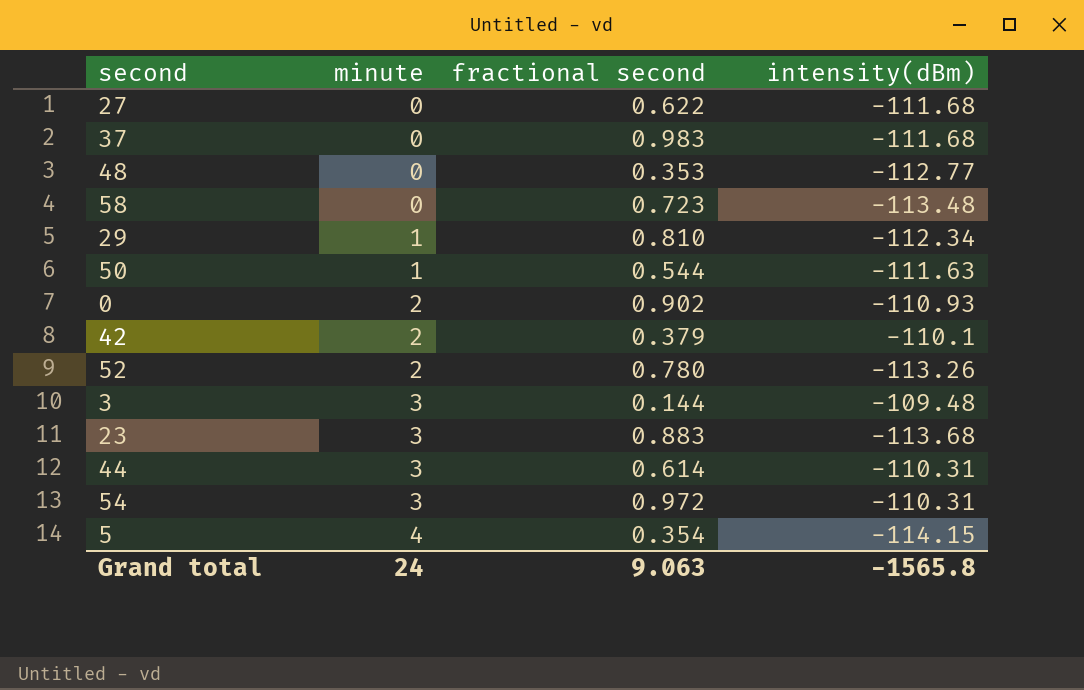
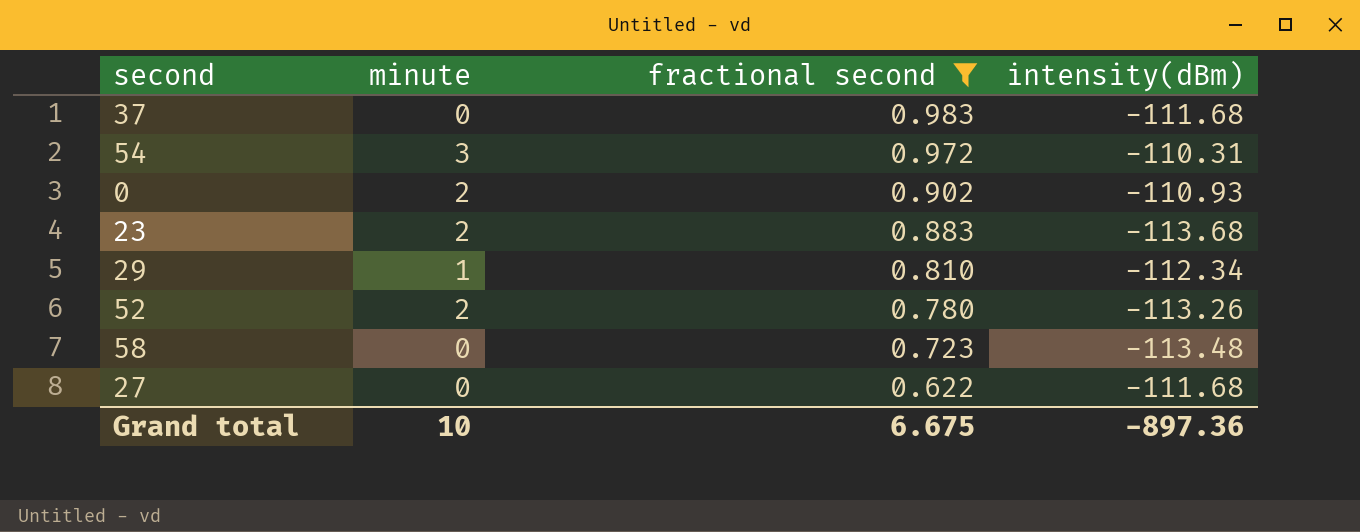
filter: none -> fractional second >= 0.622
row order: minute ascending -> fractional second descending
23 | minute: 3 -> 2
Grand total | minute: 24 -> 10
Grand total | fractional second: 9.063 -> 6.675
Grand total | intensity(dBm): -1565.8 -> -897.36

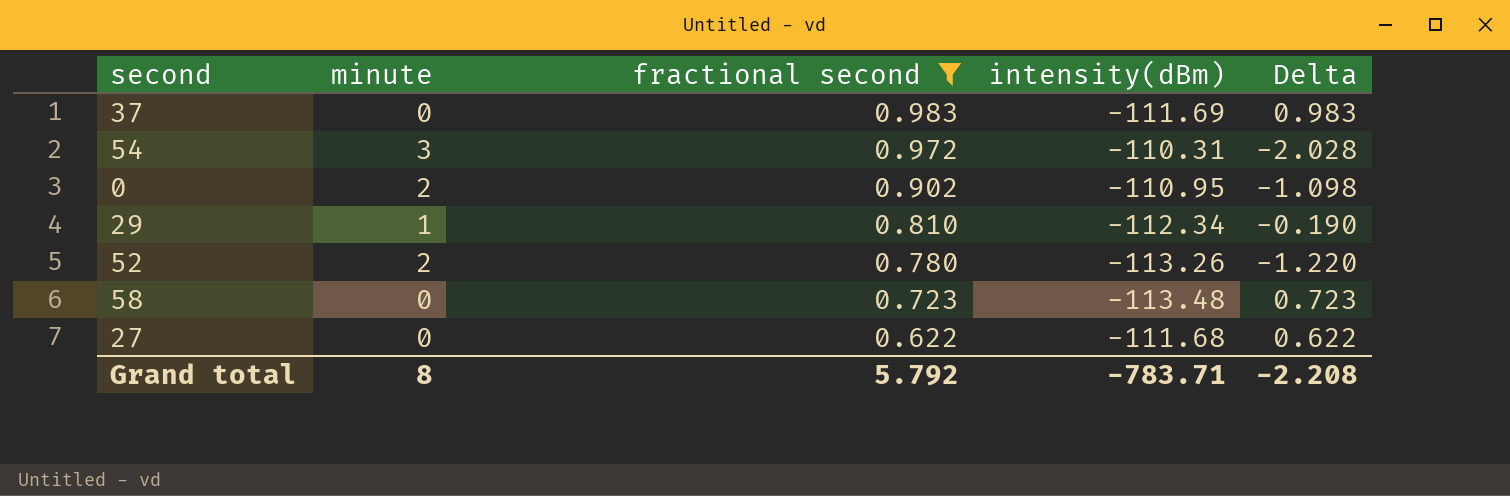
column Delta | formula: none -> [fractional second] - [minute]
row 23: 2 | 0.883 | -113.68 -> none
37 | intensity(dBm): -111.68 -> -111.69
0 | intensity(dBm): -110.93 -> -110.95
Grand total | minute: 10 -> 8
Grand total | fractional second: 6.675 -> 5.792
Grand total | intensity(dBm): -897.36 -> -783.71

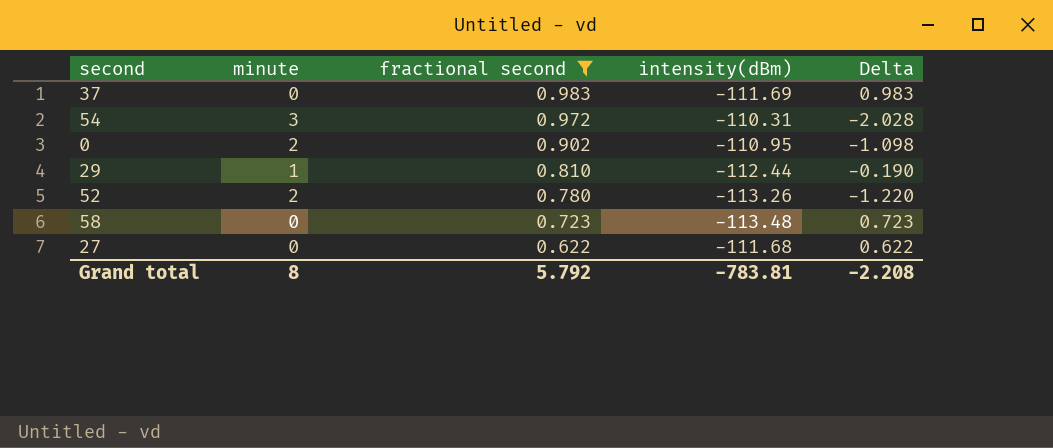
29 | intensity(dBm): -112.34 -> -112.44
Grand total | intensity(dBm): -783.71 -> -783.81

